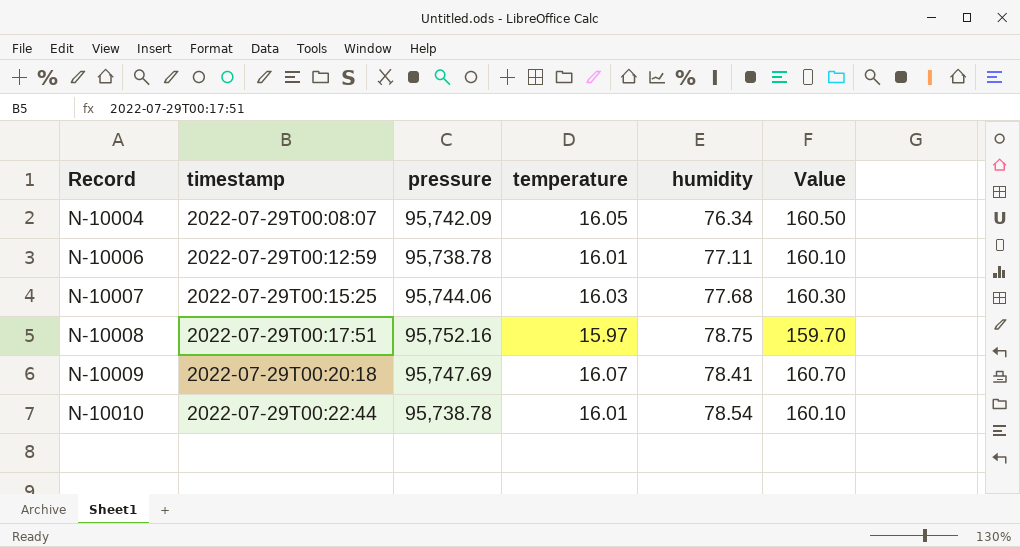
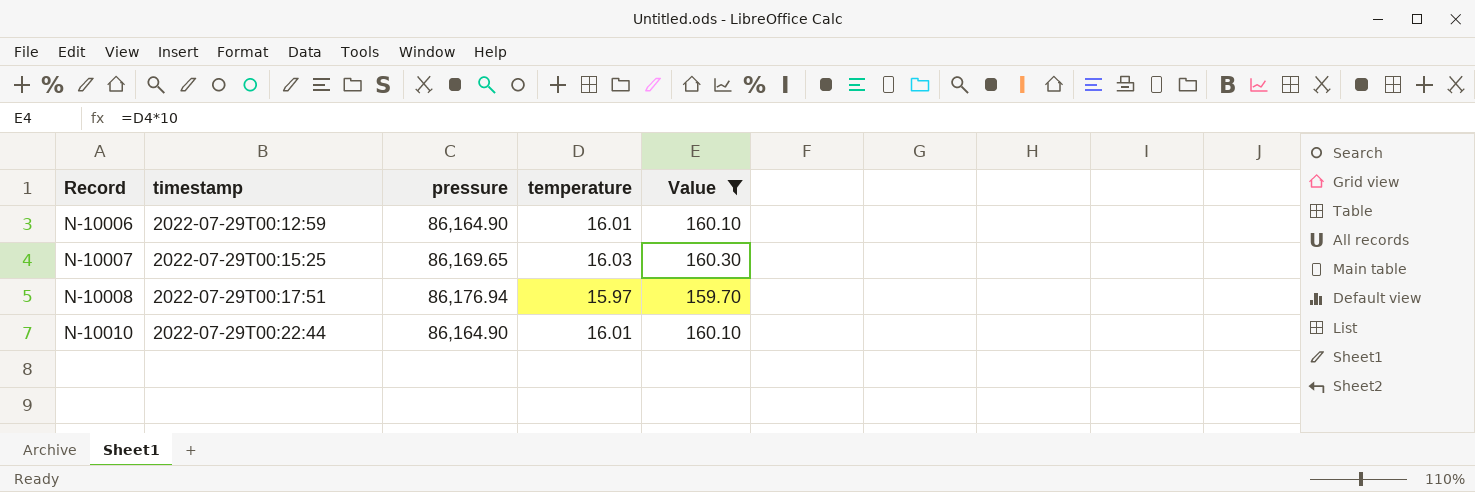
filter: none -> Value <= 160.30
column humidity | position: 5 -> none
N-10006 | pressure: 95,738.78 -> 86,164.90
N-10007 | pressure: 95,744.06 -> 86,169.65
N-10008 | pressure: 95,752.16 -> 86,176.94
N-10010 | pressure: 95,738.78 -> 86,164.90

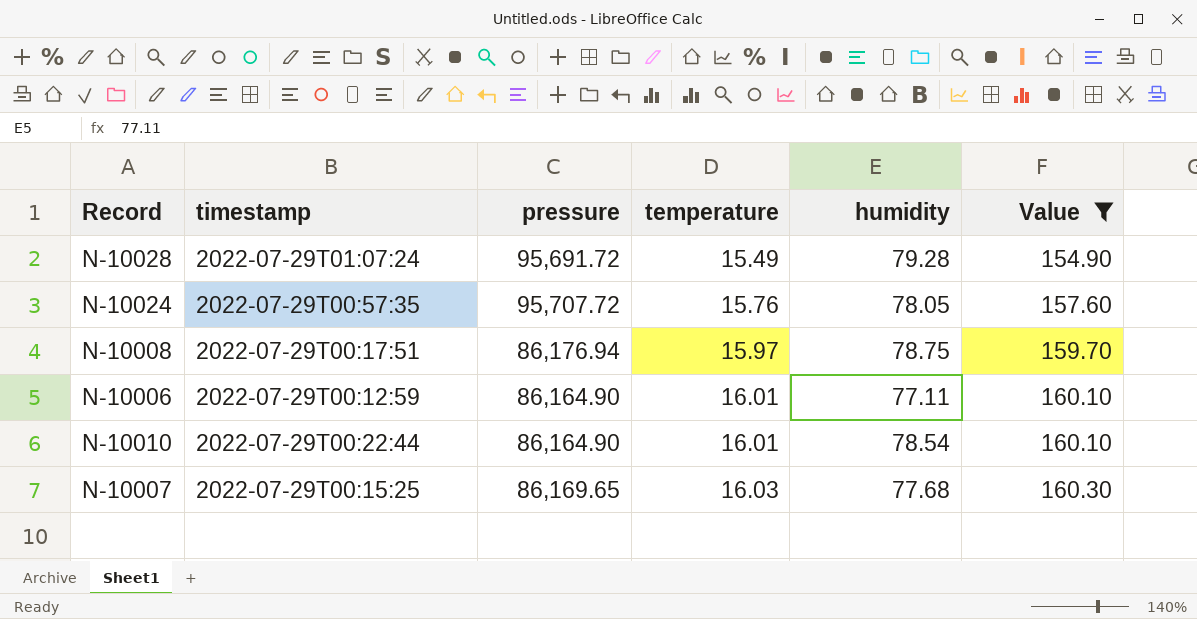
row order: Record ascending -> temperature ascending
column humidity | position: none -> 5
row N-10028: none -> 2022-07-29T01:07:24 | 95,691.72 | 15.49 | 79.28 | 154.90
row N-10024: none -> 2022-07-29T00:57:35 | 95,707.72 | 15.76 | 78.05 | 157.60

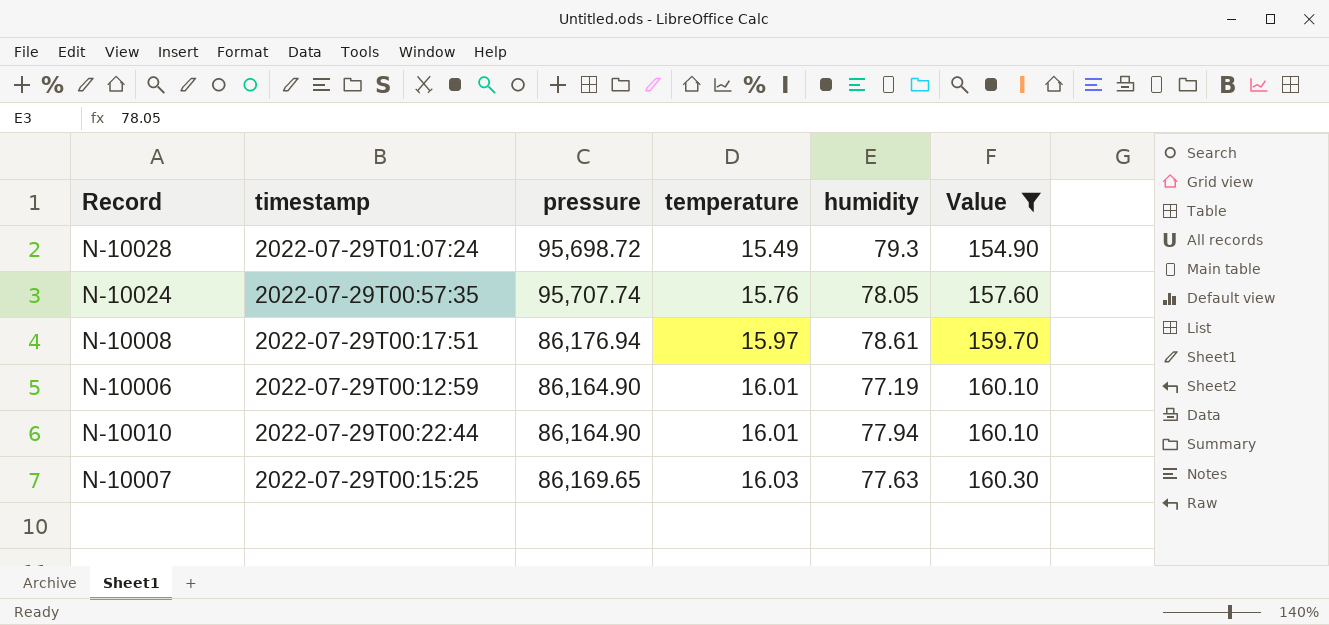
N-10028 | pressure: 95,691.72 -> 95,698.72
N-10028 | humidity: 79.28 -> 79.3
N-10024 | pressure: 95,707.72 -> 95,707.74
N-10008 | humidity: 78.75 -> 78.61
N-10006 | humidity: 77.11 -> 77.19
N-10010 | humidity: 78.54 -> 77.94
N-10007 | humidity: 77.68 -> 77.63

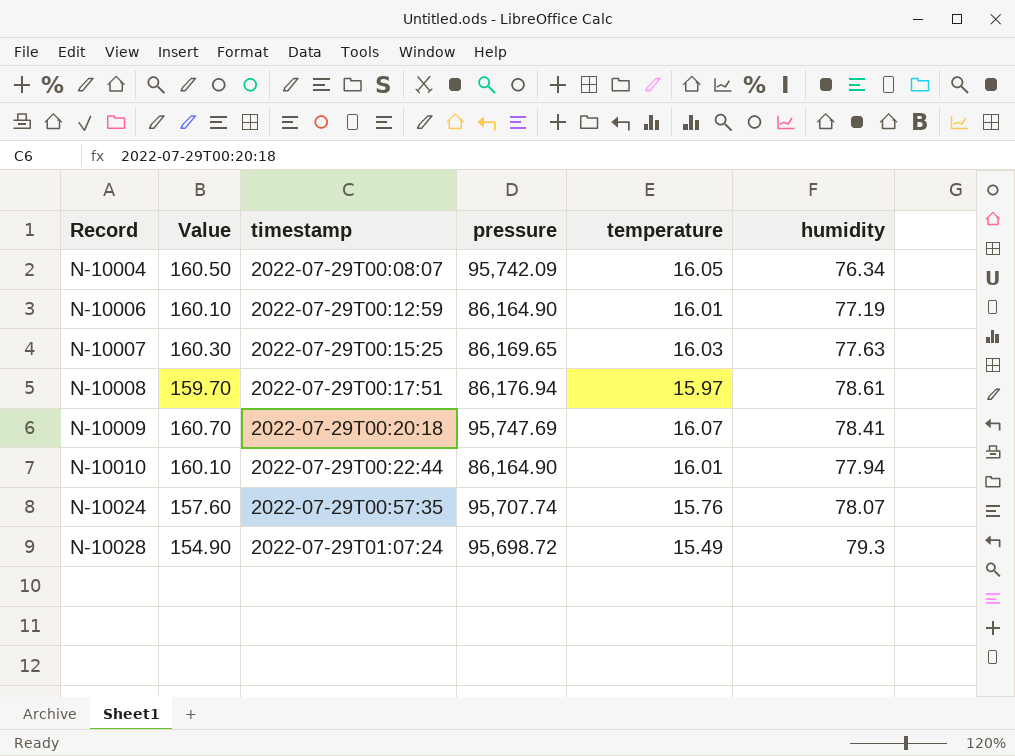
filter: Value <= 160.30 -> none
row order: temperature ascending -> Record ascending
column Value | position: 6 -> 2
N-10024 | humidity: 78.05 -> 78.07

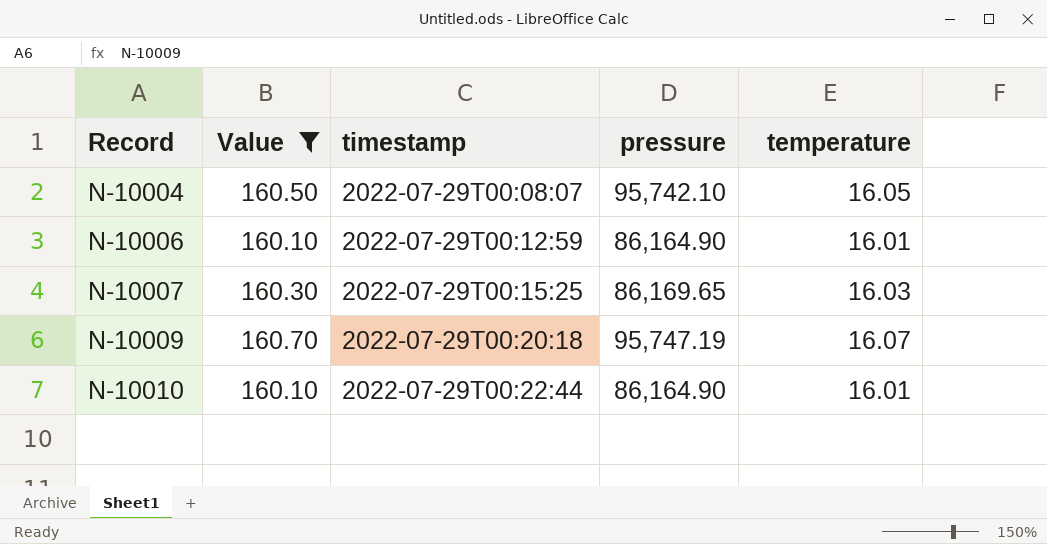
filter: none -> Value >= 160.10
column humidity | position: 6 -> none
N-10004 | pressure: 95,742.09 -> 95,742.10
N-10009 | pressure: 95,747.69 -> 95,747.19

